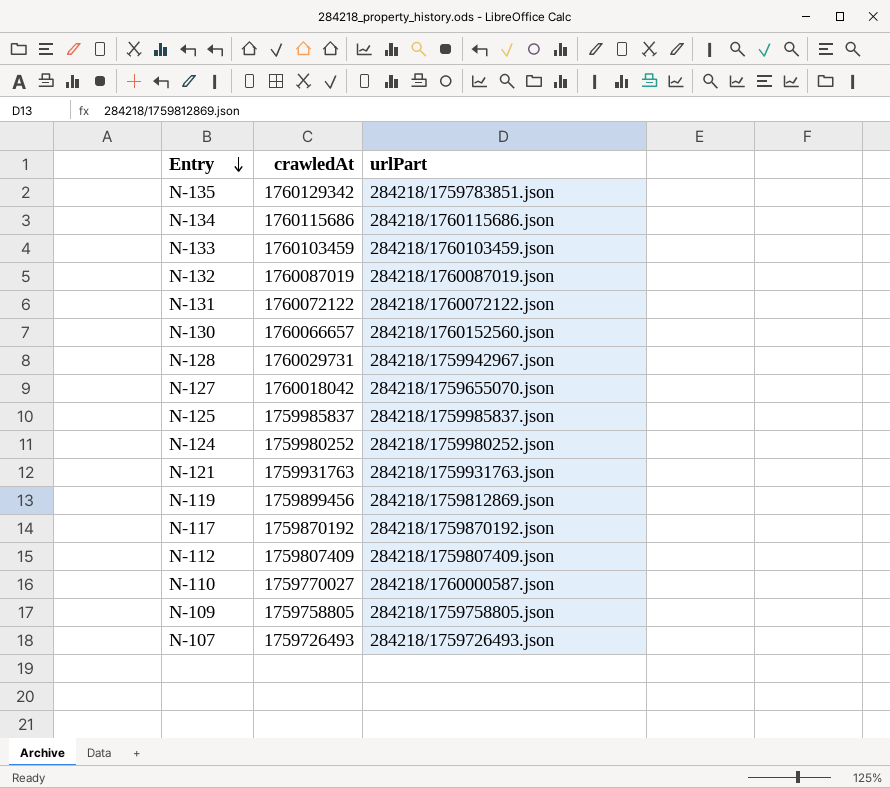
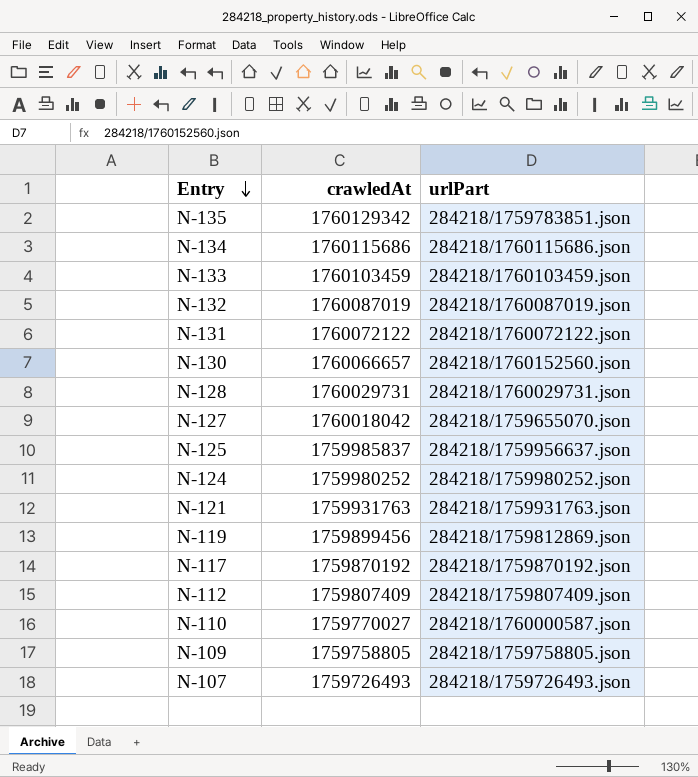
N-128 | urlPart: 284218/1759942967.json -> 284218/1760029731.json
N-125 | urlPart: 284218/1759985837.json -> 284218/1759956637.json

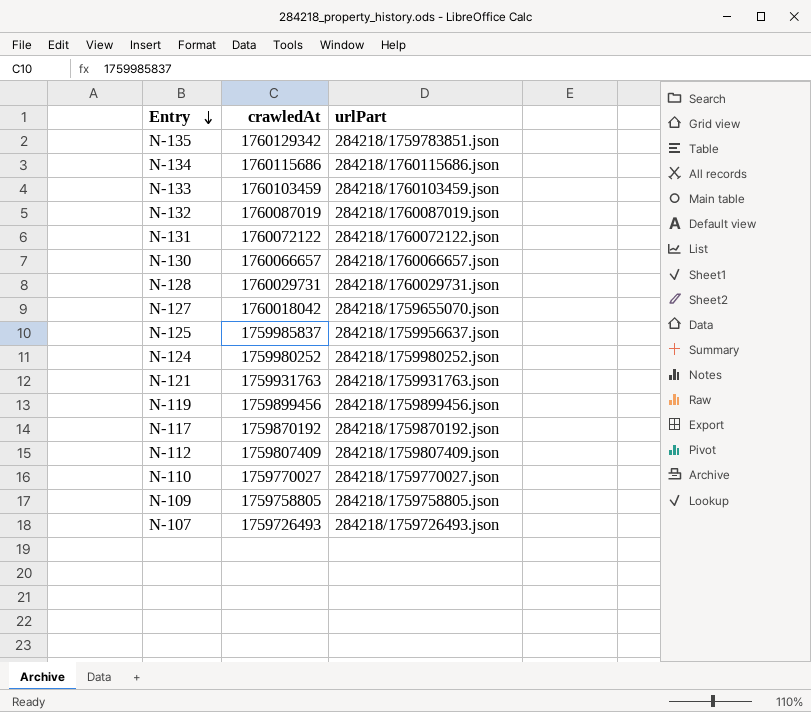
N-130 | urlPart: 284218/1760152560.json -> 284218/1760066657.json
N-119 | urlPart: 284218/1759812869.json -> 284218/1759899456.json
N-110 | urlPart: 284218/1760000587.json -> 284218/1759770027.json

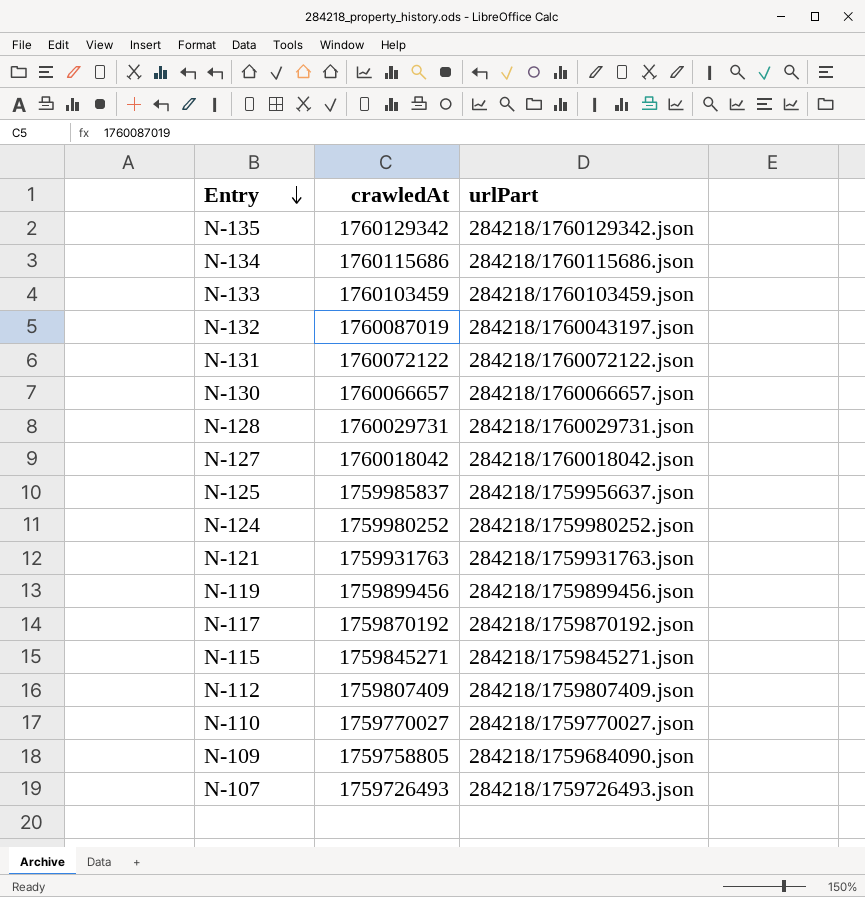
N-135 | urlPart: 284218/1759783851.json -> 284218/1760129342.json
N-132 | urlPart: 284218/1760087019.json -> 284218/1760043197.json
N-127 | urlPart: 284218/1759655070.json -> 284218/1760018042.json
row N-115: none -> 1759845271 | 284218/1759845271.json
N-109 | urlPart: 284218/1759758805.json -> 284218/1759684090.json

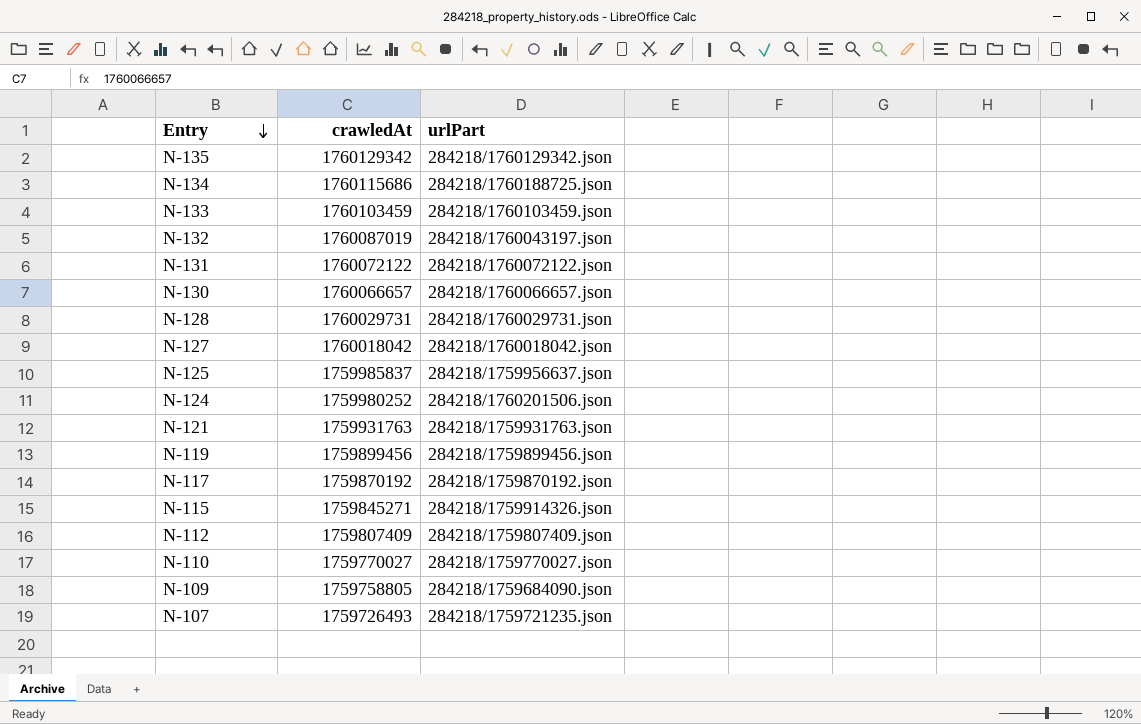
N-134 | urlPart: 284218/1760115686.json -> 284218/1760188725.json
N-124 | urlPart: 284218/1759980252.json -> 284218/1760201506.json
N-115 | urlPart: 284218/1759845271.json -> 284218/1759914326.json
N-107 | urlPart: 284218/1759726493.json -> 284218/1759721235.json

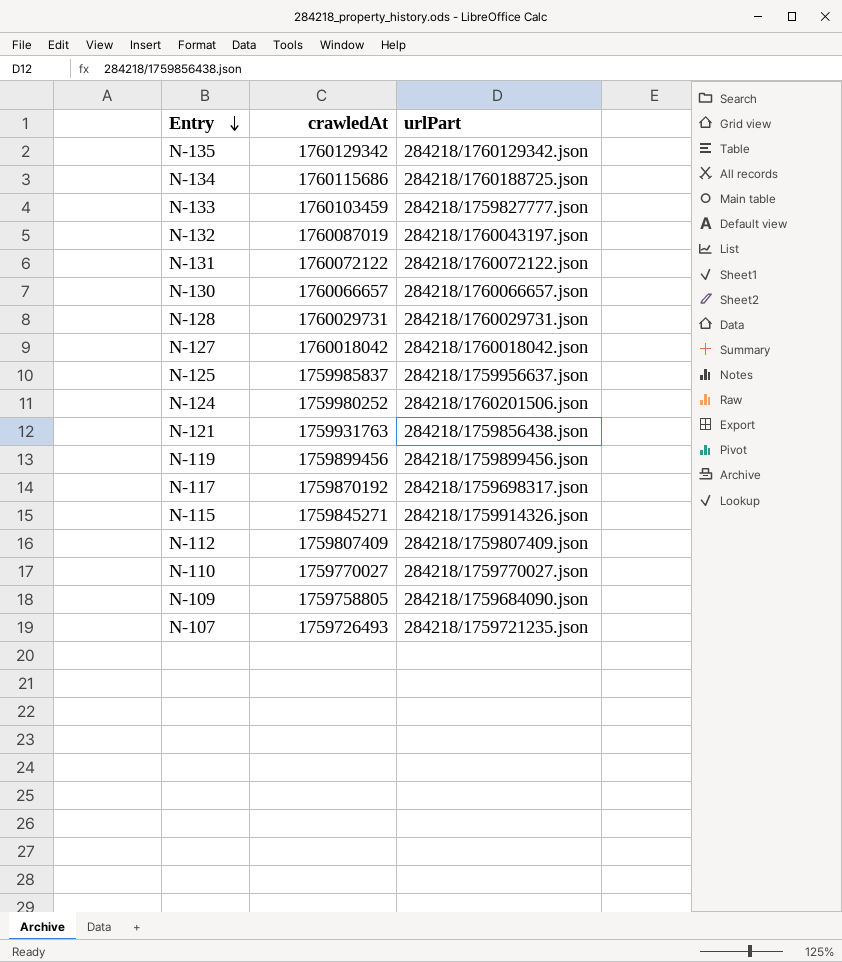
N-133 | urlPart: 284218/1760103459.json -> 284218/1759827777.json
N-121 | urlPart: 284218/1759931763.json -> 284218/1759856438.json
N-117 | urlPart: 284218/1759870192.json -> 284218/1759698317.json

